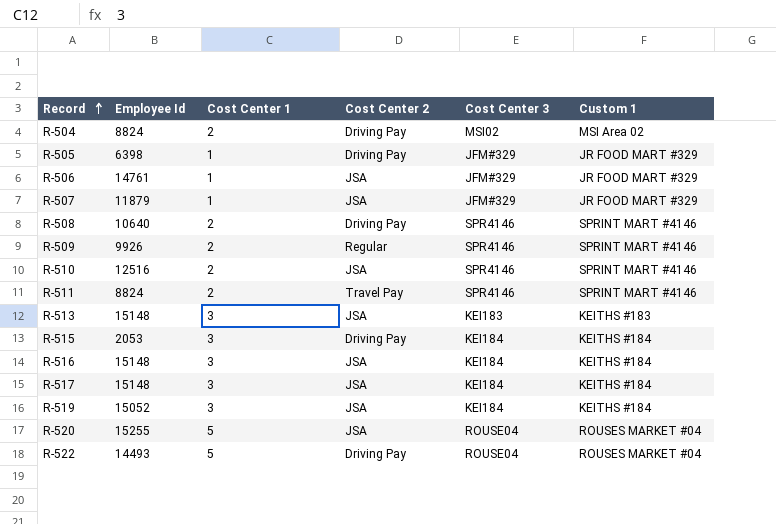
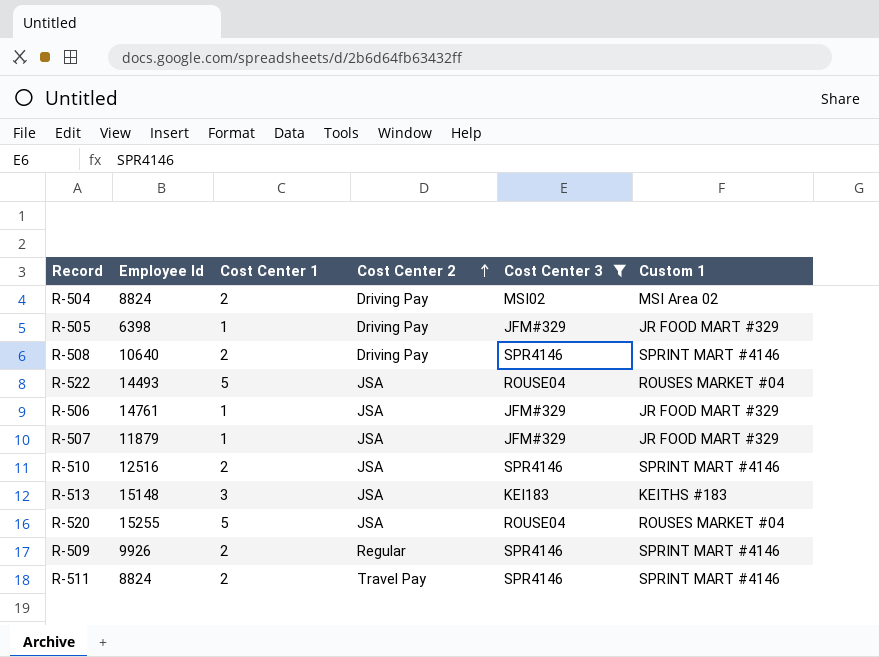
filter: none -> Cost Center 3 != KEI184
row order: Record ascending -> Cost Center 2 ascending
R-522 | Cost Center 2: Driving Pay -> JSA

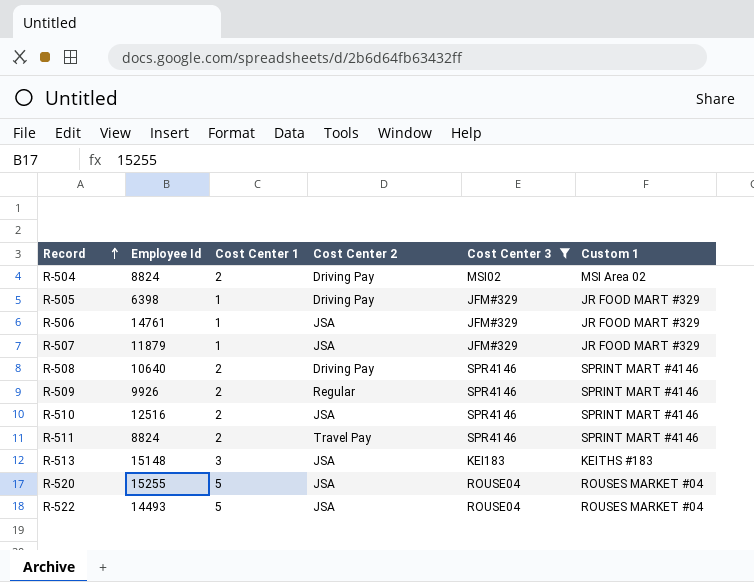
row order: Cost Center 2 ascending -> Record ascending

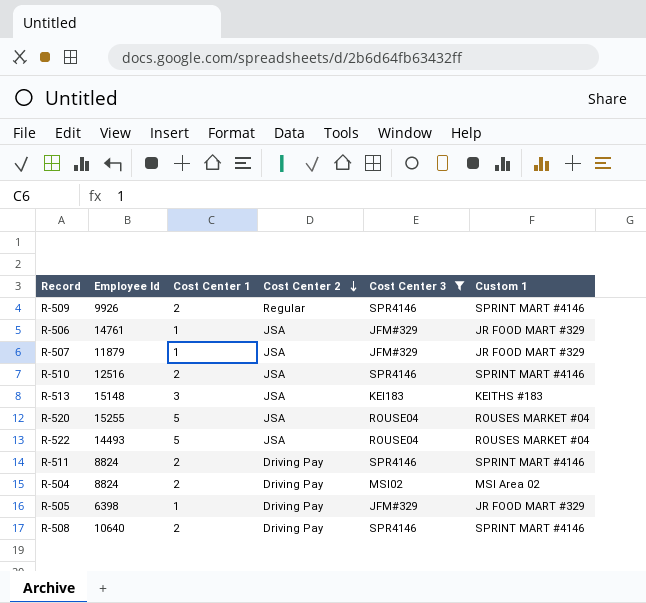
row order: Record ascending -> Cost Center 2 descending
R-511 | Cost Center 2: Travel Pay -> Driving Pay

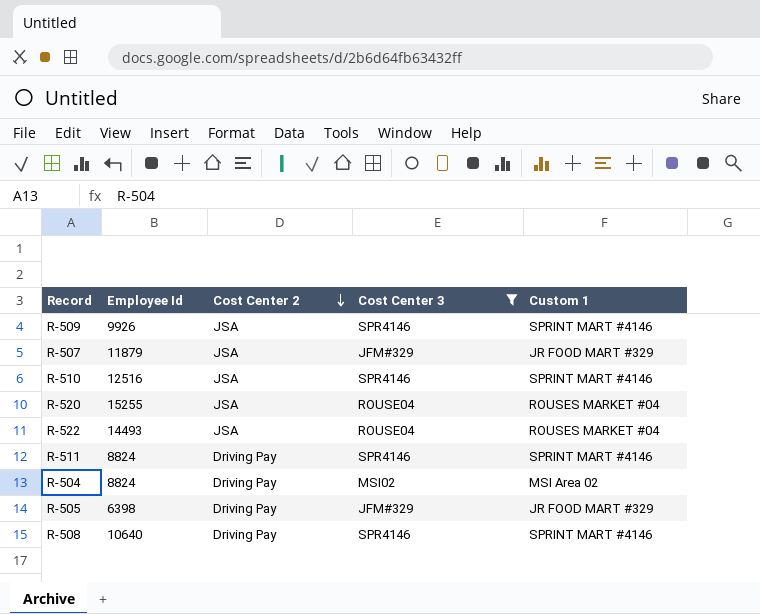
column Cost Center 1 | position: 3 -> none
row R-506: 14761 | 1 | JSA | JFM#329 | JR FOOD MART #329 -> none
row R-513: 15148 | 3 | JSA | KEI183 | KEITHS #183 -> none
R-509 | Cost Center 2: Regular -> JSA

